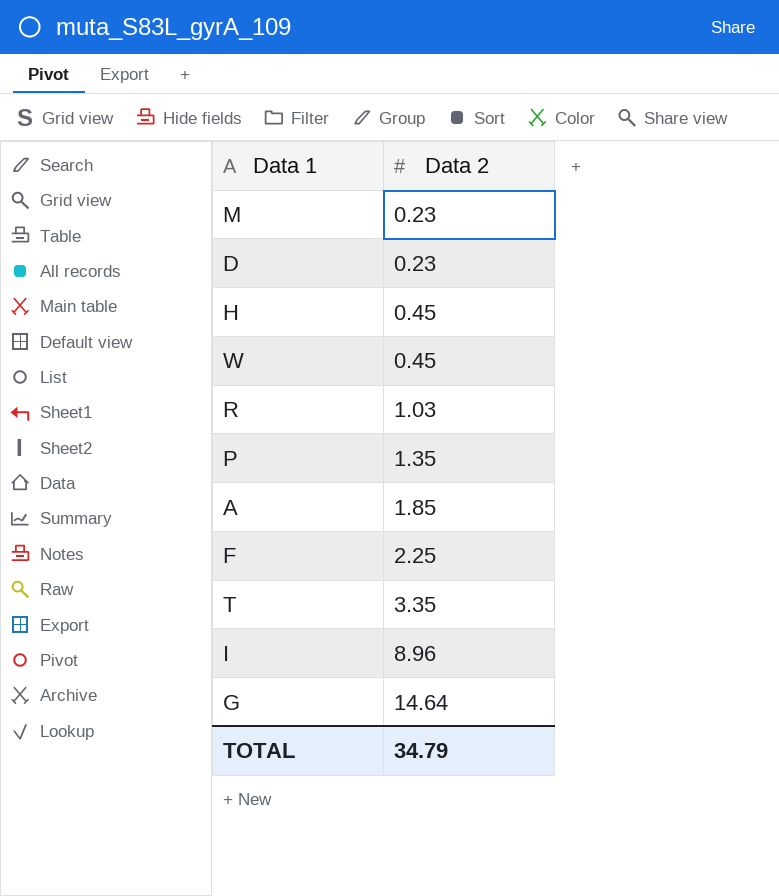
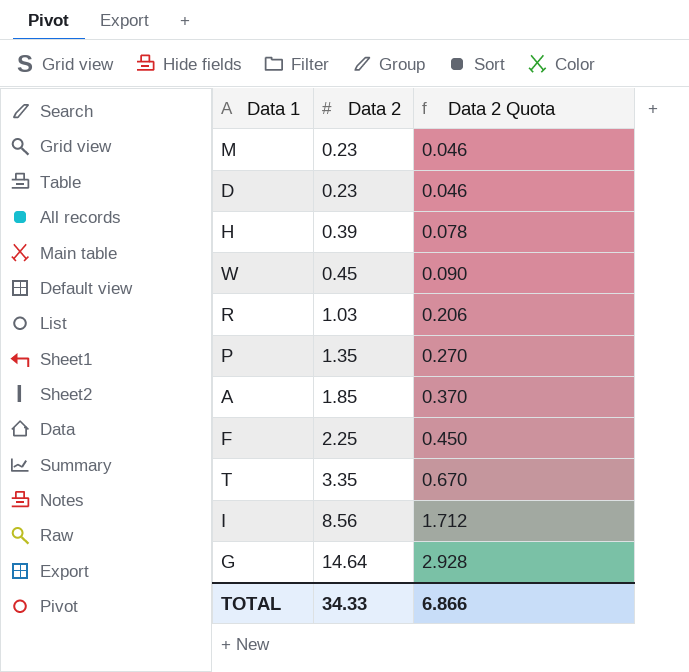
column Data 2 Quota | formula: none -> [Data 2] * 0.2
H | Data 2: 0.45 -> 0.39
I | Data 2: 8.96 -> 8.56
TOTAL | Data 2: 34.79 -> 34.33

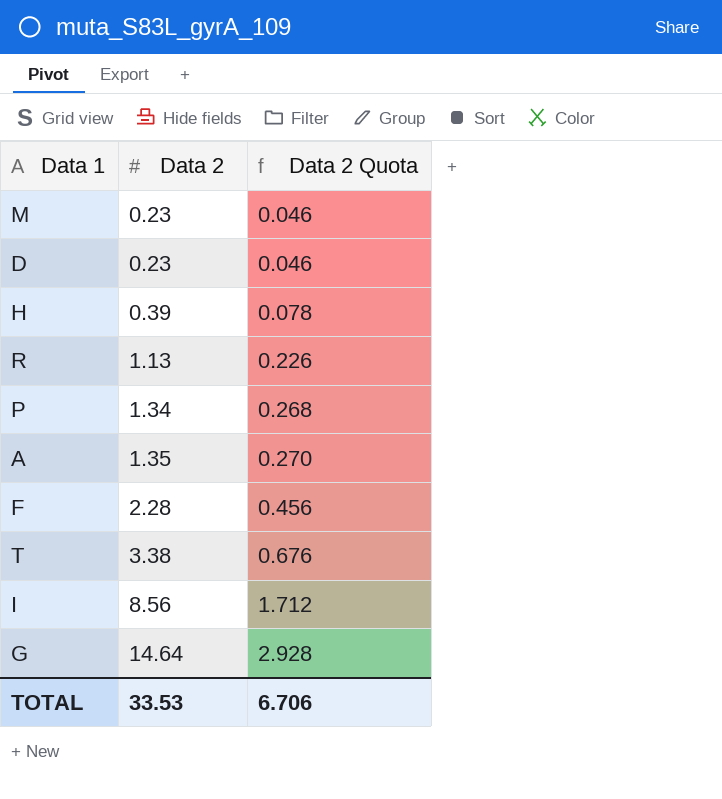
row W: 0.45 | 0.090 -> none
R | Data 2: 1.03 -> 1.13
R | Data 2 Quota: 0.206 -> 0.226
P | Data 2: 1.35 -> 1.34
P | Data 2 Quota: 0.270 -> 0.268
A | Data 2: 1.85 -> 1.35
A | Data 2 Quota: 0.370 -> 0.270
F | Data 2: 2.25 -> 2.28
F | Data 2 Quota: 0.450 -> 0.456
T | Data 2: 3.35 -> 3.38
T | Data 2 Quota: 0.670 -> 0.676
TOTAL | Data 2: 34.33 -> 33.53
TOTAL | Data 2 Quota: 6.866 -> 6.706

